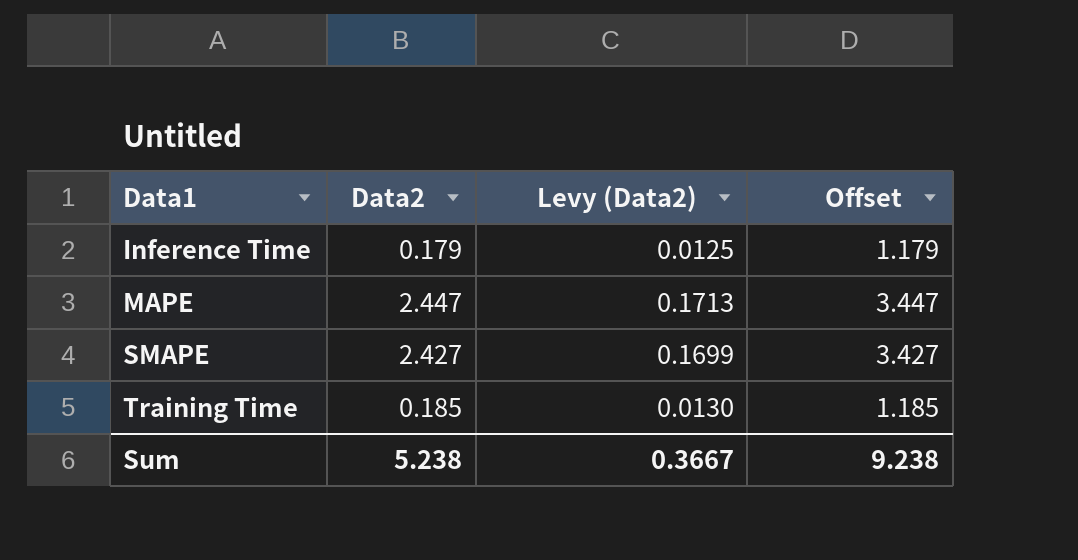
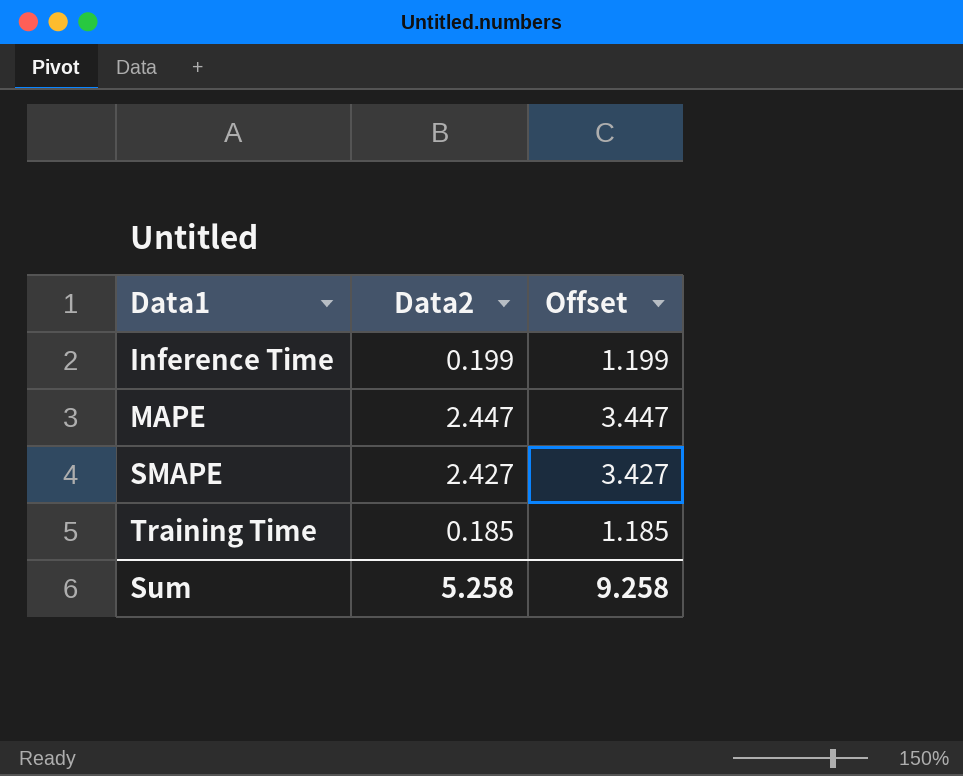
column Levy (Data2) | formula: [Data2] * 0.07 -> none
Inference Time | Data2: 0.179 -> 0.199
Inference Time | Offset: 1.179 -> 1.199
Sum | Data2: 5.238 -> 5.258
Sum | Offset: 9.238 -> 9.258

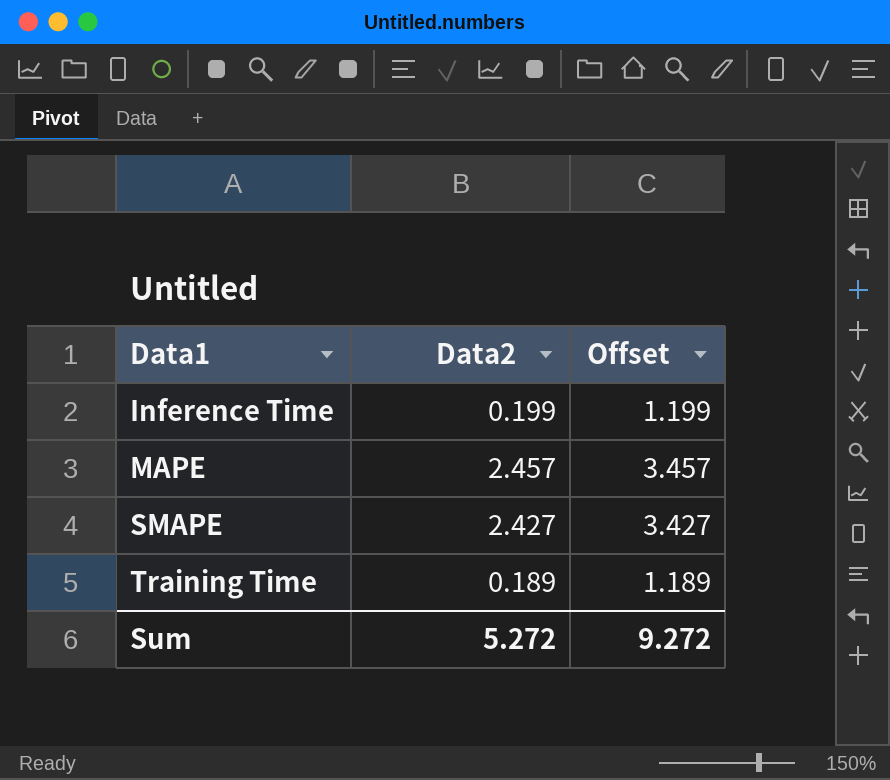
MAPE | Data2: 2.447 -> 2.457
MAPE | Offset: 3.447 -> 3.457
Training Time | Data2: 0.185 -> 0.189
Training Time | Offset: 1.185 -> 1.189
Sum | Data2: 5.258 -> 5.272
Sum | Offset: 9.258 -> 9.272

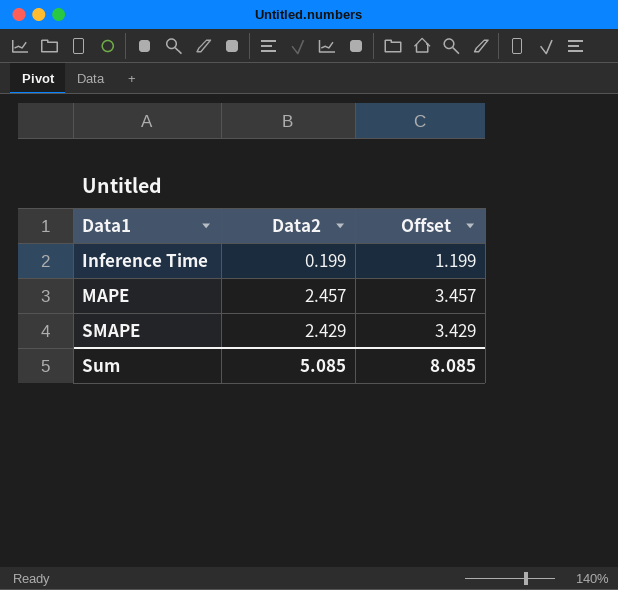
row Training Time: 0.189 | 1.189 -> none
SMAPE | Data2: 2.427 -> 2.429
SMAPE | Offset: 3.427 -> 3.429
Sum | Data2: 5.272 -> 5.085
Sum | Offset: 9.272 -> 8.085

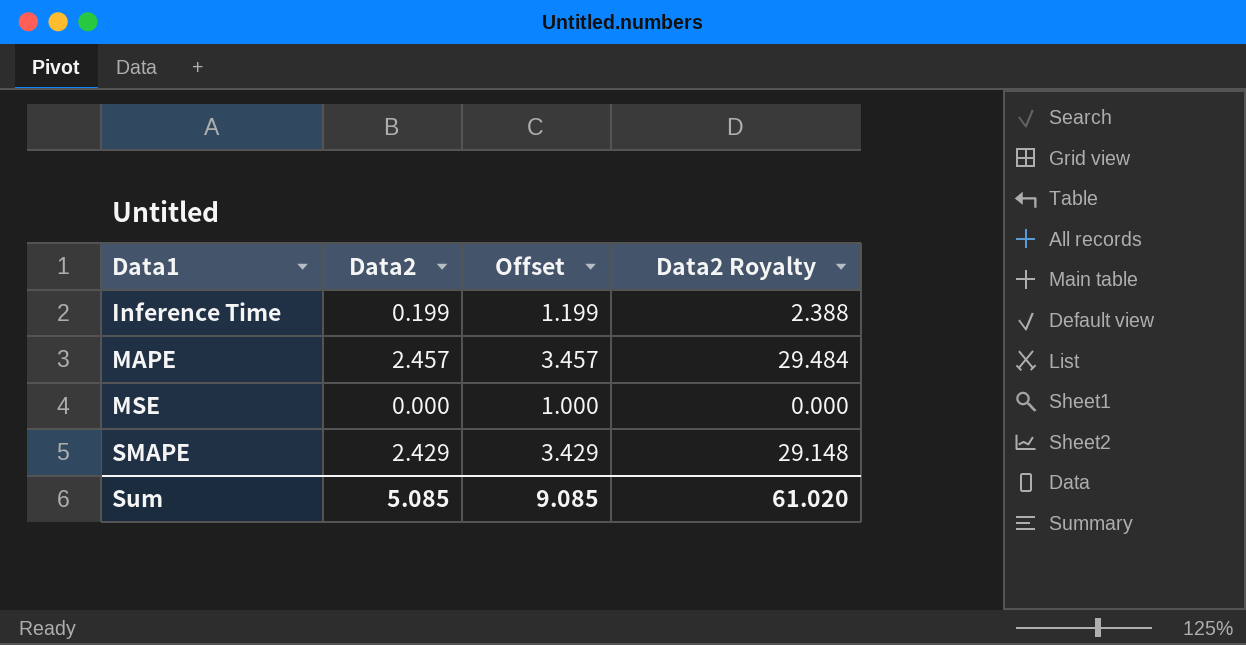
column Data2 Royalty | formula: none -> [Data2] * 12
row MSE: none -> 0.000 | 1.000 | 0.000
Sum | Offset: 8.085 -> 9.085

